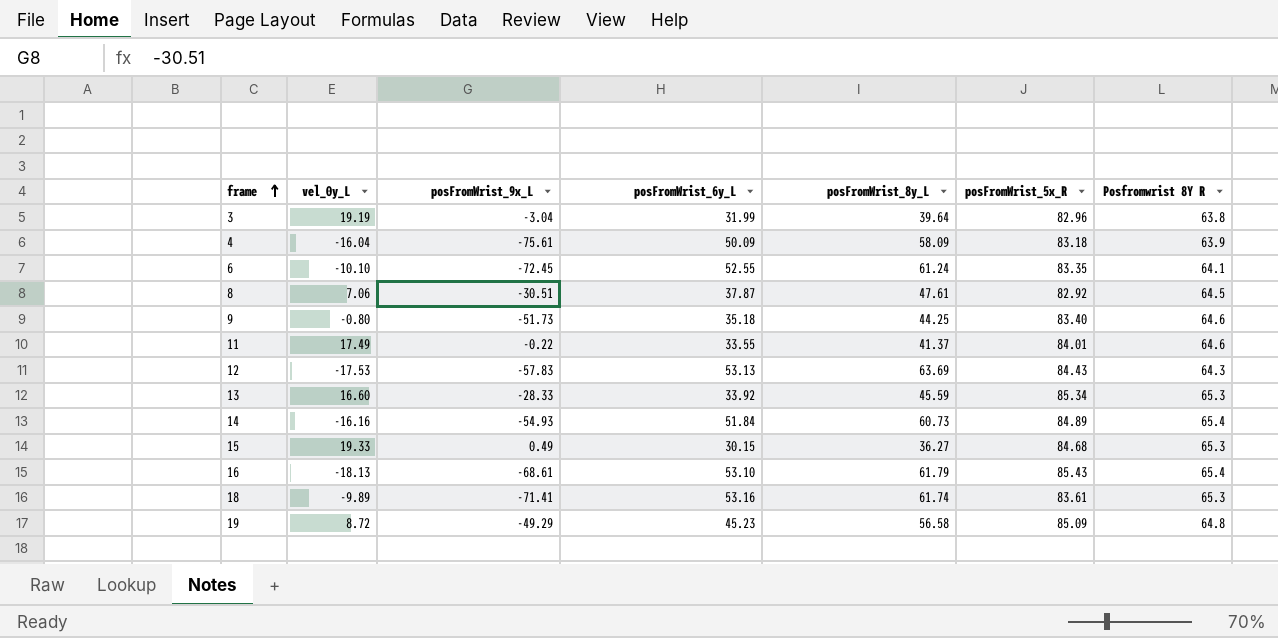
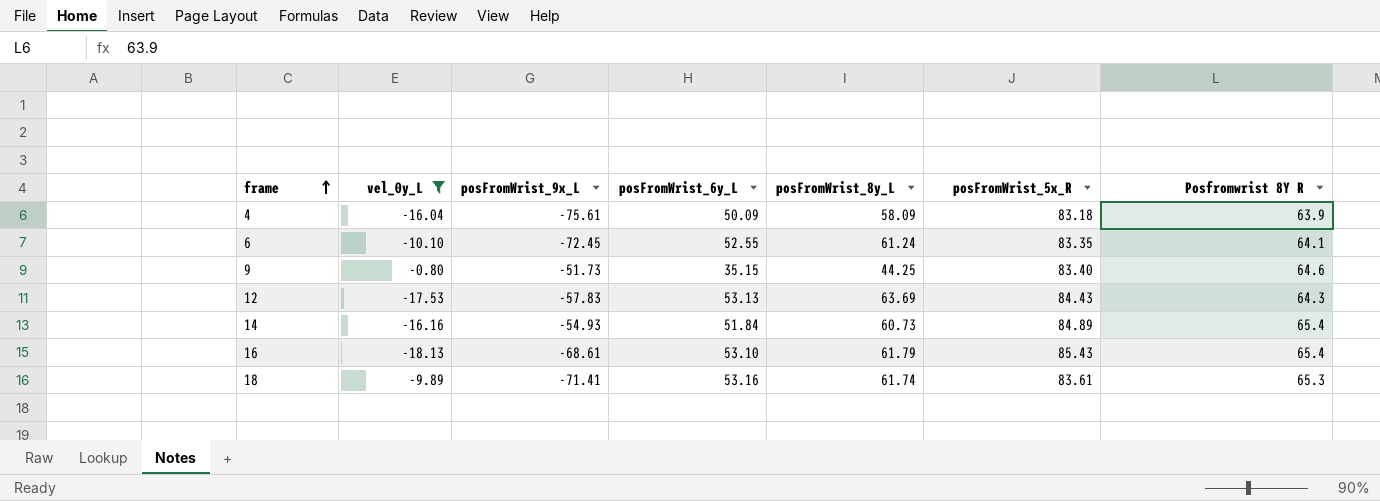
filter: none -> vel_0y_L <= -0.80
9 | posFromWrist_6y_L: 35.18 -> 35.15

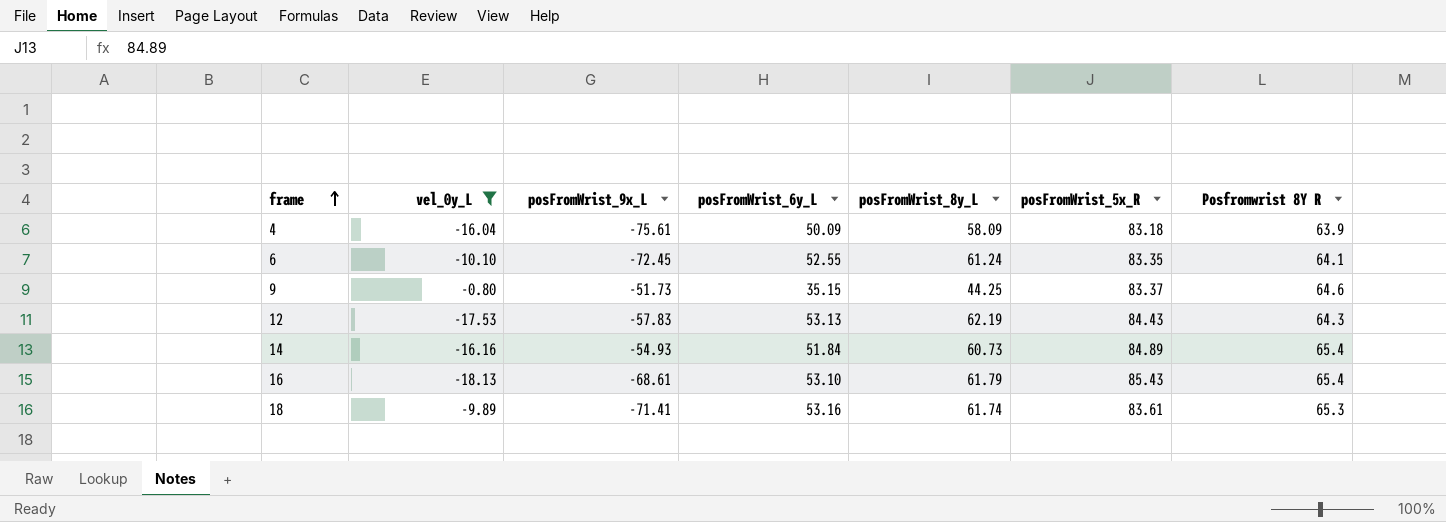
9 | posFromWrist_5x_R: 83.40 -> 83.37
12 | posFromWrist_8y_L: 63.69 -> 62.19

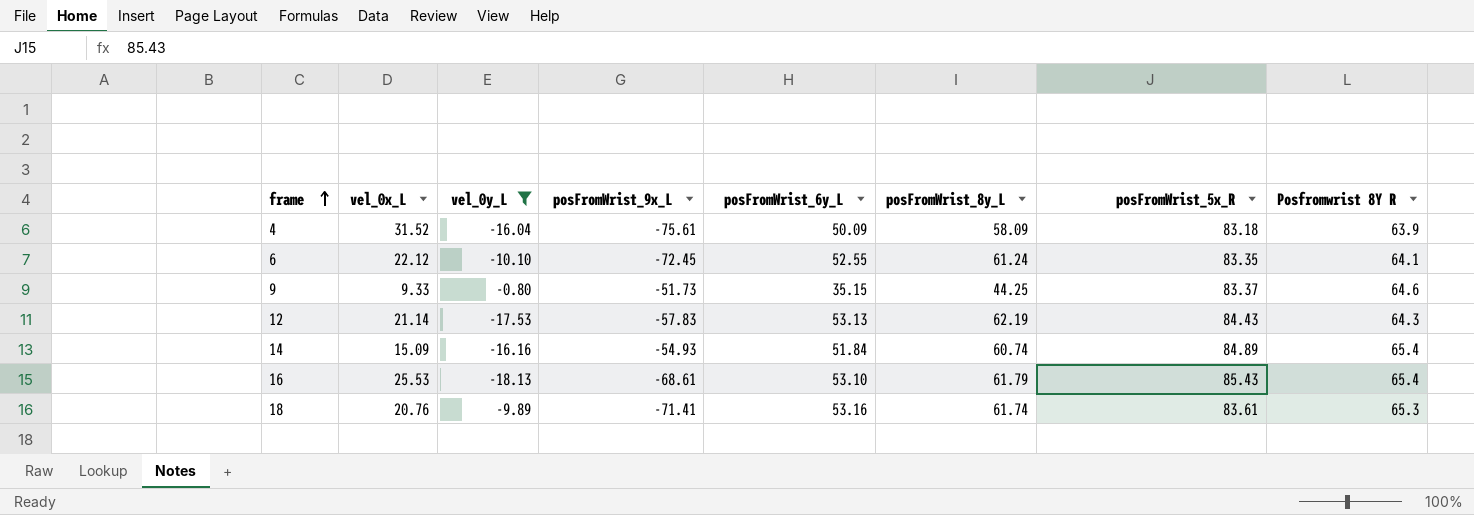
column vel_0x_L | position: none -> 2
14 | posFromWrist_8y_L: 60.73 -> 60.74

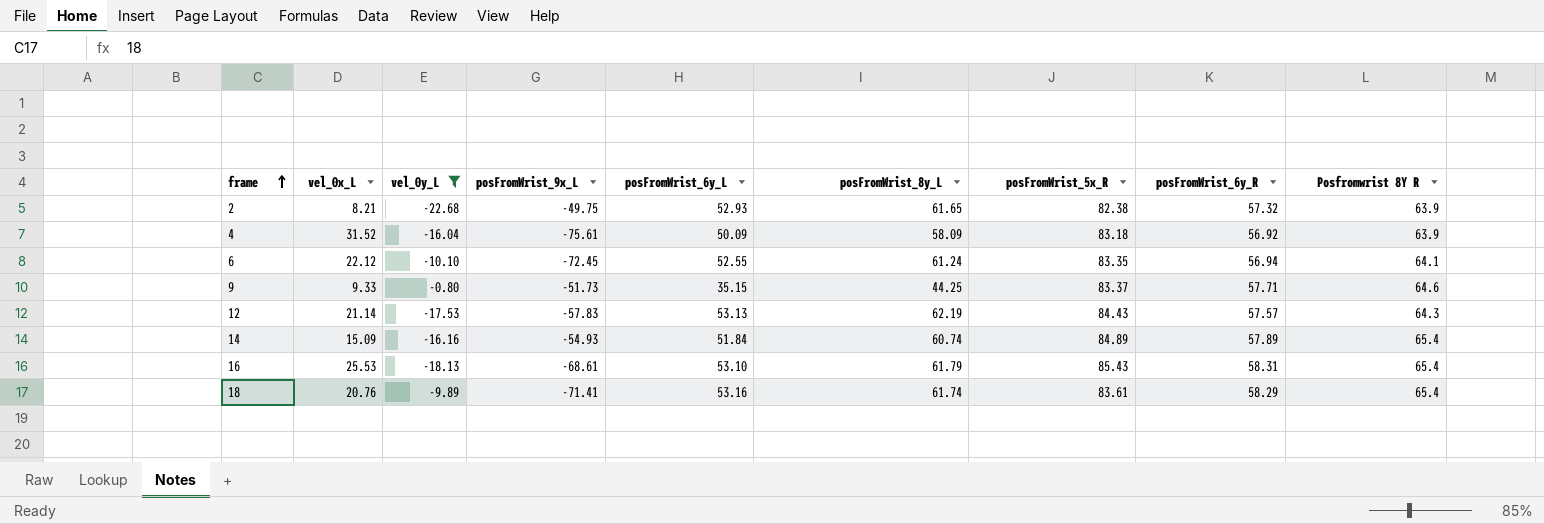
column posFromWrist_6y_R | position: none -> 8
row 2: none -> 8.21 | -22.68 | -49.75 | 52.93 | 61.65 | 82.38 | 57.32 | 63.9
18 | Posfromwrist 8Y R: 65.3 -> 65.4

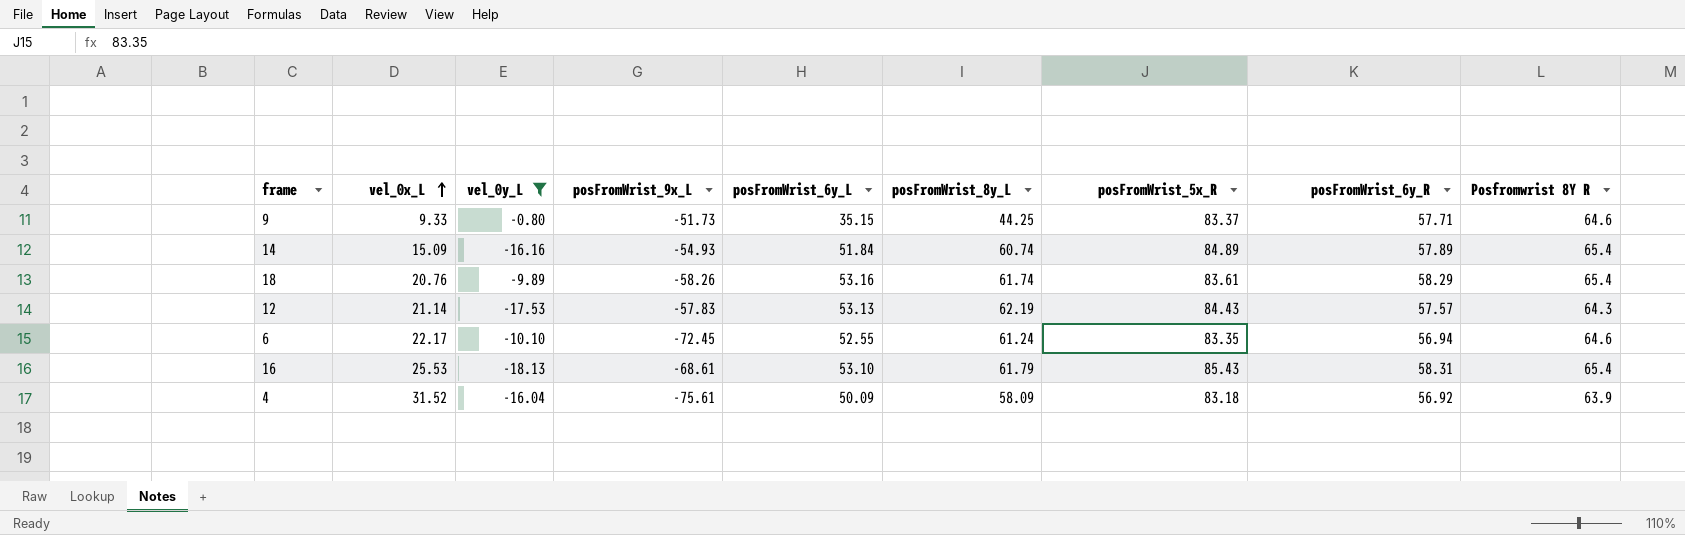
row order: frame ascending -> vel_0x_L ascending
row 2: 8.21 | -22.68 | -49.75 | 52.93 | 61.65 | 82.38 | 57.32 | 63.9 -> none
18 | posFromWrist_9x_L: -71.41 -> -58.26
6 | vel_0x_L: 22.12 -> 22.17
6 | Posfromwrist 8Y R: 64.1 -> 64.6

